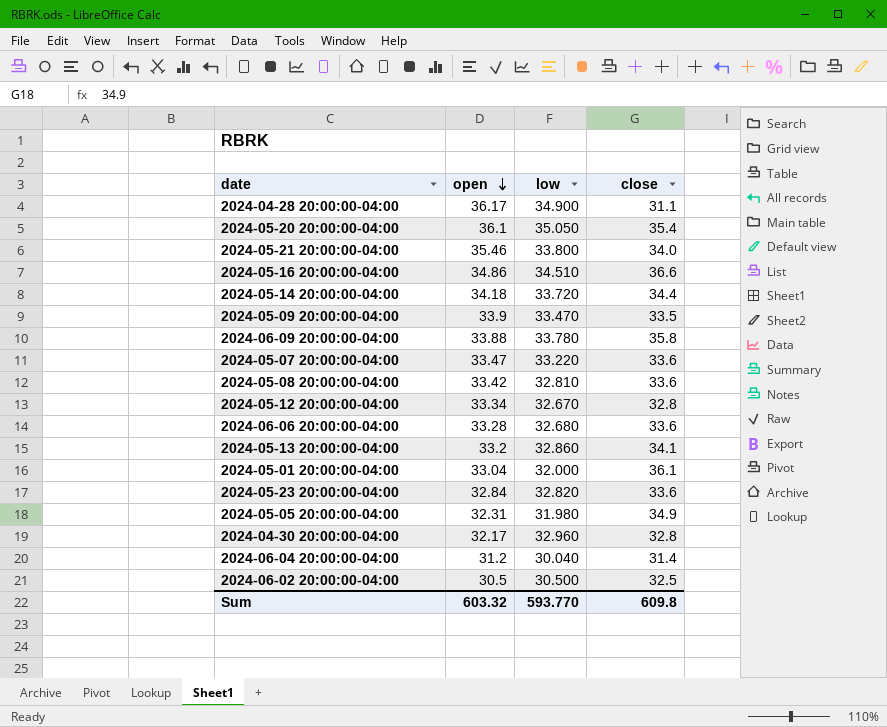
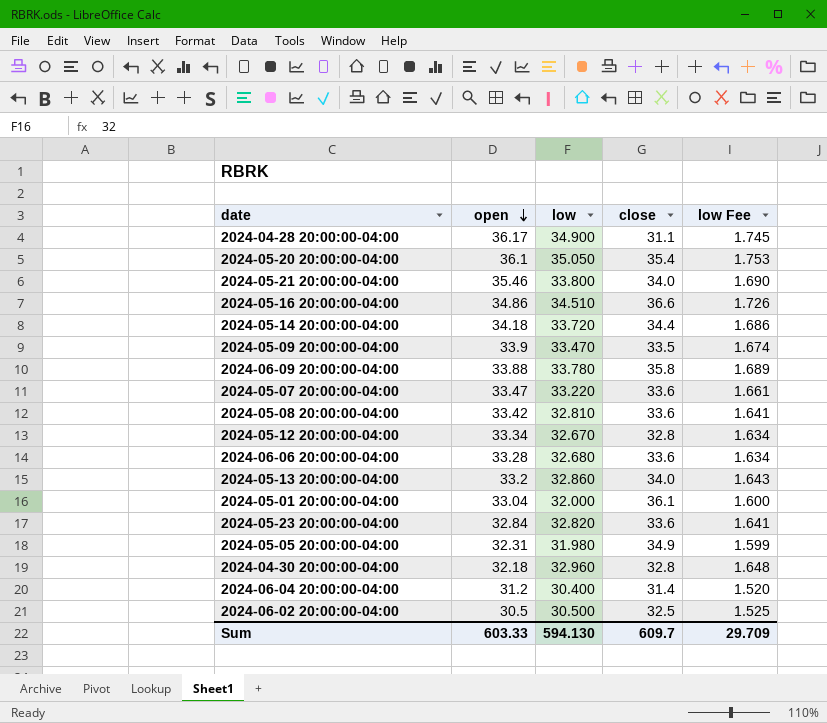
column low Fee | formula: none -> [low] * 0.05
2024-05-13 20:00:00-04:00 | close: 34.1 -> 34.0
2024-04-30 20:00:00-04:00 | open: 32.17 -> 32.18
2024-06-04 20:00:00-04:00 | low: 30.040 -> 30.400
Sum | open: 603.32 -> 603.33
Sum | low: 593.770 -> 594.130
Sum | close: 609.8 -> 609.7

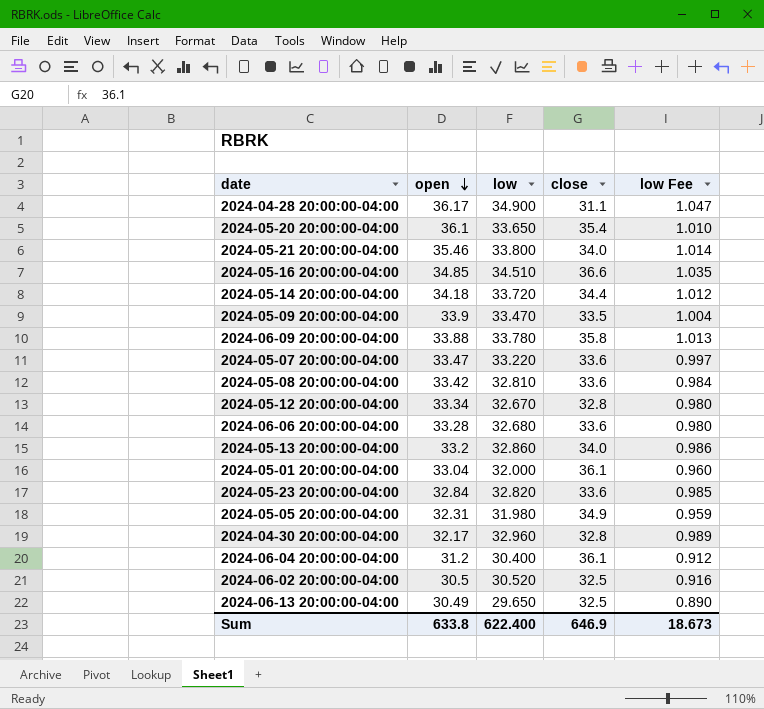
column low Fee | formula: [low] * 0.05 -> [low] * 0.03
2024-05-20 20:00:00-04:00 | low: 35.050 -> 33.650
2024-05-16 20:00:00-04:00 | open: 34.86 -> 34.85
2024-04-30 20:00:00-04:00 | open: 32.18 -> 32.17
2024-06-04 20:00:00-04:00 | close: 31.4 -> 36.1
2024-06-02 20:00:00-04:00 | low: 30.500 -> 30.520
row 2024-06-13 20:00:00-04:00: none -> 30.49 | 29.650 | 32.5 | 0.890
Sum | open: 603.33 -> 633.8
Sum | low: 594.130 -> 622.400
Sum | close: 609.7 -> 646.9
Sum | low Fee: 29.709 -> 18.673

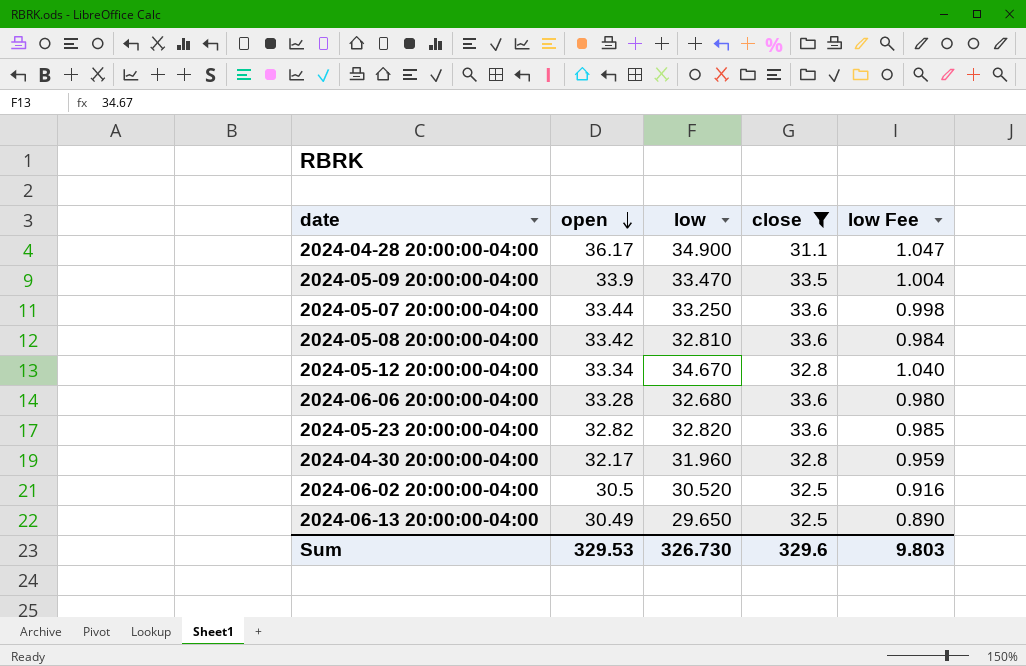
filter: none -> close <= 33.6
2024-05-07 20:00:00-04:00 | open: 33.47 -> 33.44
2024-05-07 20:00:00-04:00 | low: 33.220 -> 33.250
2024-05-07 20:00:00-04:00 | low Fee: 0.997 -> 0.998
2024-05-12 20:00:00-04:00 | low: 32.670 -> 34.670
2024-05-12 20:00:00-04:00 | low Fee: 0.980 -> 1.040
2024-05-23 20:00:00-04:00 | open: 32.84 -> 32.82
2024-04-30 20:00:00-04:00 | low: 32.960 -> 31.960
2024-04-30 20:00:00-04:00 | low Fee: 0.989 -> 0.959
Sum | open: 633.8 -> 329.53
Sum | low: 622.400 -> 326.730
Sum | close: 646.9 -> 329.6
Sum | low Fee: 18.673 -> 9.803

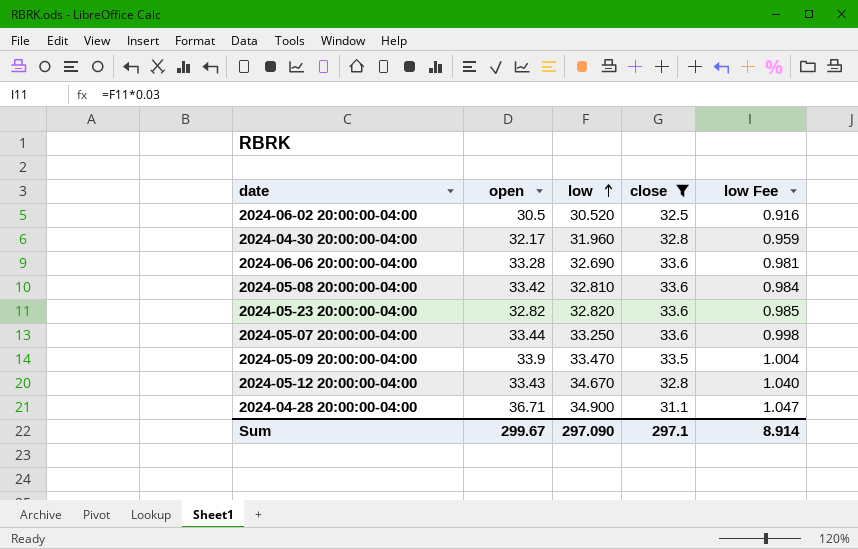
row order: open descending -> low ascending
row 2024-06-13 20:00:00-04:00: 30.49 | 29.650 | 32.5 | 0.890 -> none
2024-06-06 20:00:00-04:00 | low: 32.680 -> 32.690
2024-06-06 20:00:00-04:00 | low Fee: 0.980 -> 0.981
2024-05-12 20:00:00-04:00 | open: 33.34 -> 33.43
2024-04-28 20:00:00-04:00 | open: 36.17 -> 36.71
Sum | open: 329.53 -> 299.67
Sum | low: 326.730 -> 297.090
Sum | close: 329.6 -> 297.1
Sum | low Fee: 9.803 -> 8.914

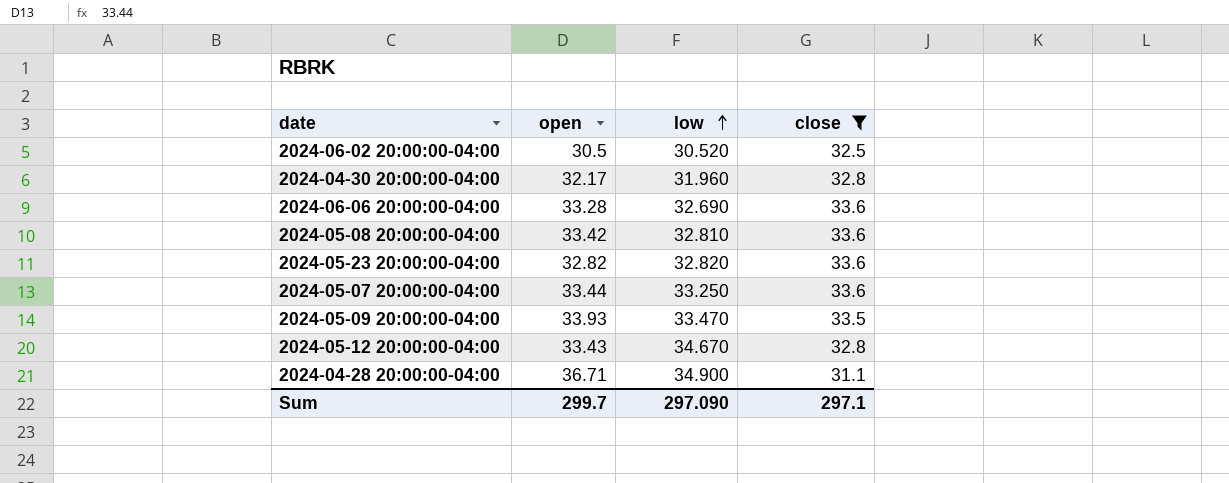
column low Fee | formula: [low] * 0.03 -> none
2024-05-09 20:00:00-04:00 | open: 33.9 -> 33.93
Sum | open: 299.67 -> 299.7

